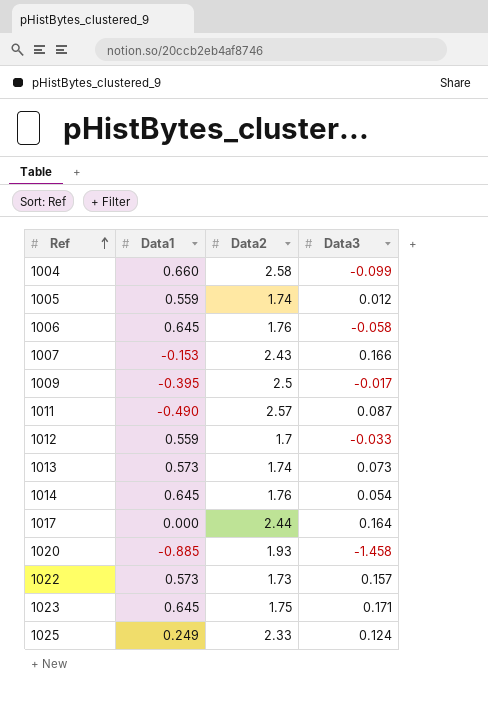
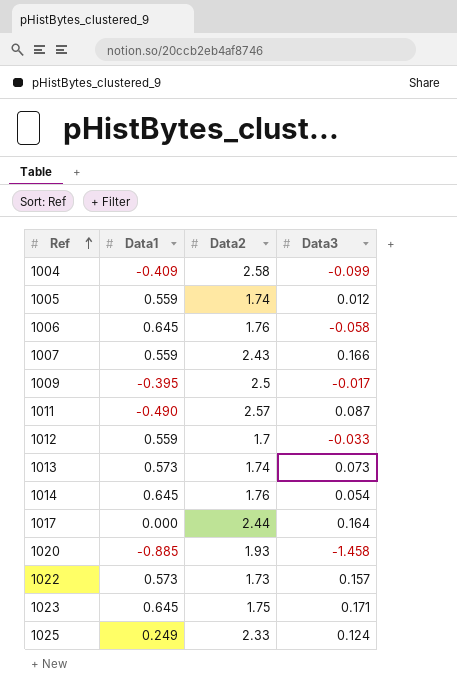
1004 | Data1: 0.660 -> -0.409
1007 | Data1: -0.153 -> 0.559

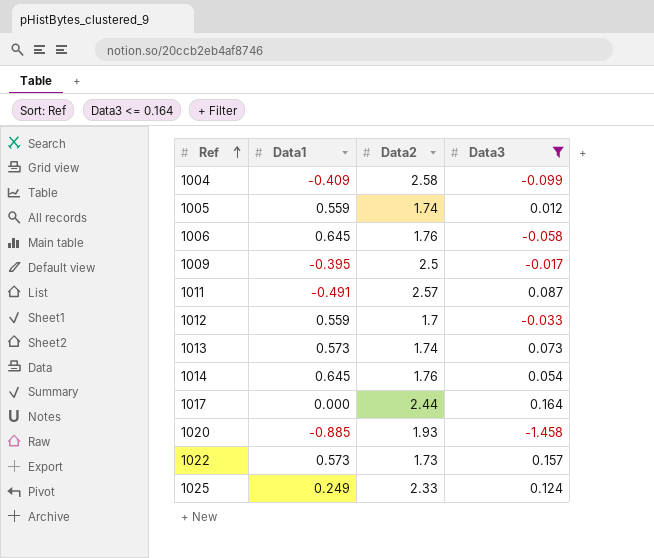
filter: none -> Data3 <= 0.164
1011 | Data1: -0.490 -> -0.491

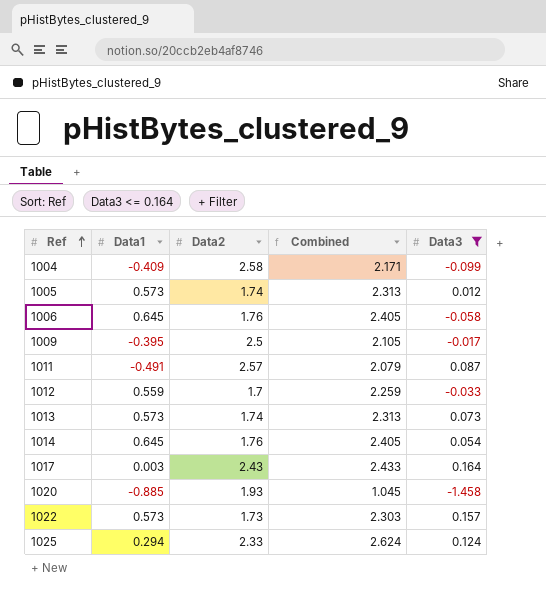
column Combined | formula: none -> [Data1] + [Data2]
1005 | Data1: 0.559 -> 0.573
1017 | Data1: 0.000 -> 0.003
1017 | Data2: 2.44 -> 2.43
1025 | Data1: 0.249 -> 0.294

